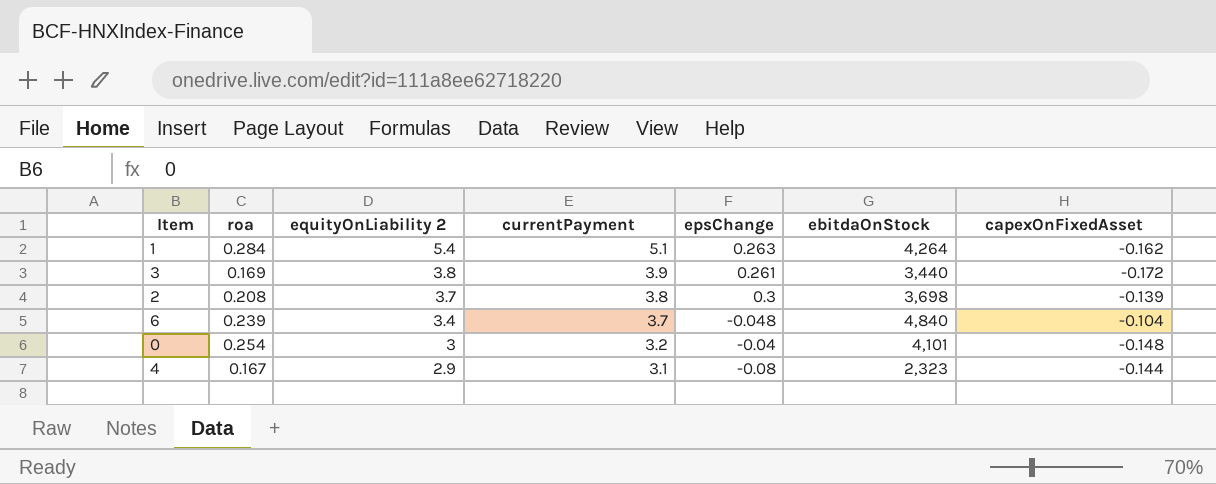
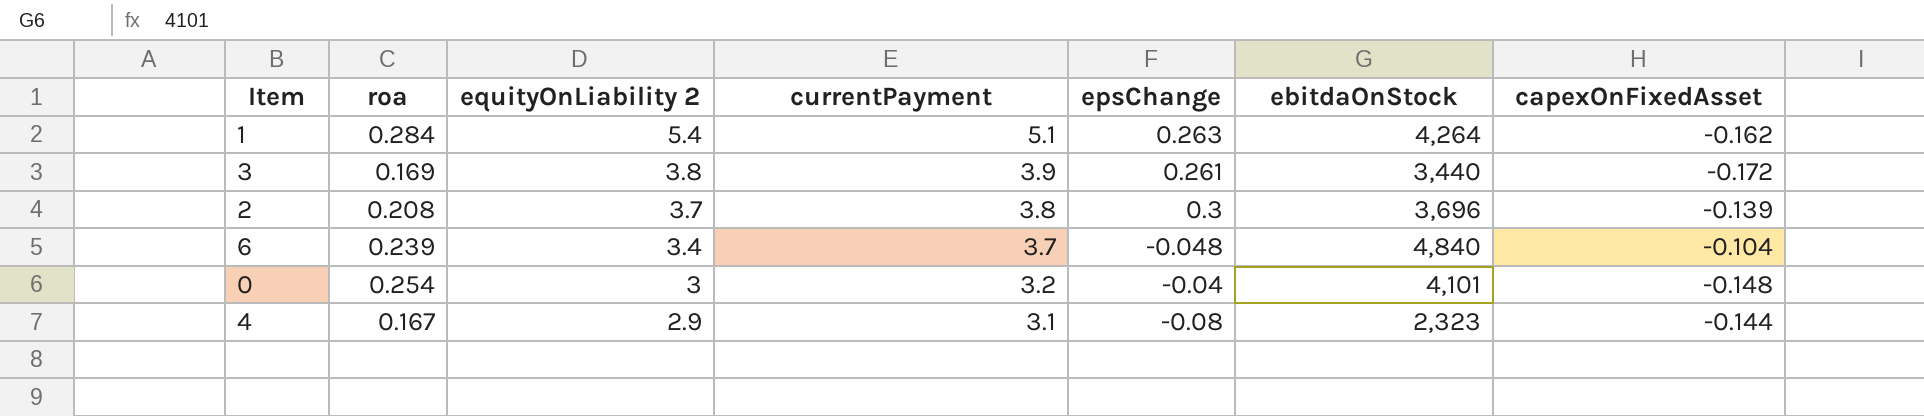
2 | ebitdaOnStock: 3,698 -> 3,696

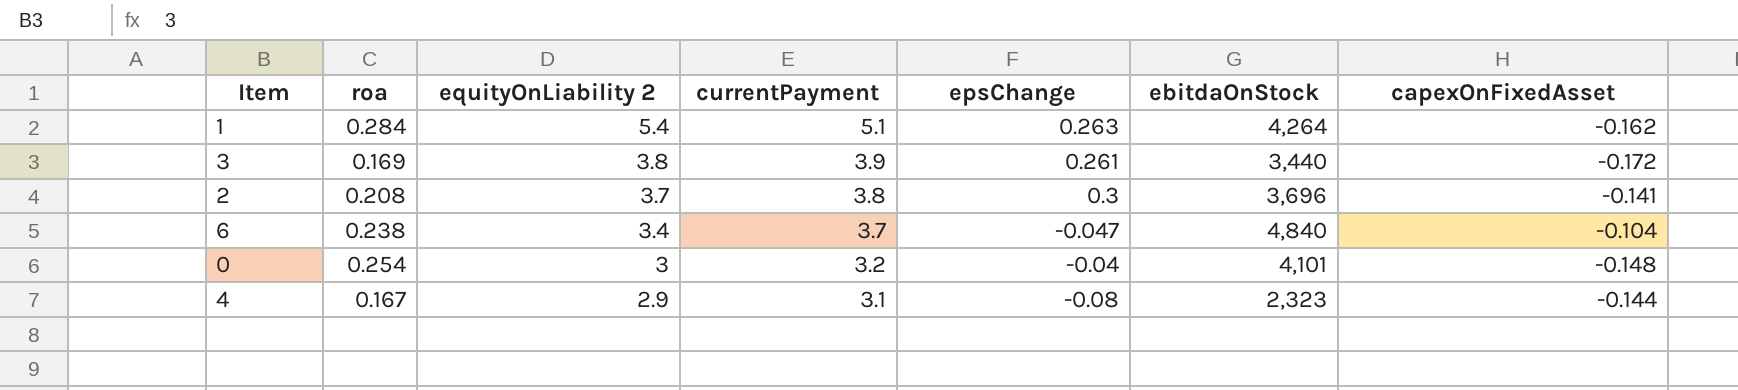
2 | capexOnFixedAsset: -0.139 -> -0.141
6 | roa: 0.239 -> 0.238
6 | epsChange: -0.048 -> -0.047

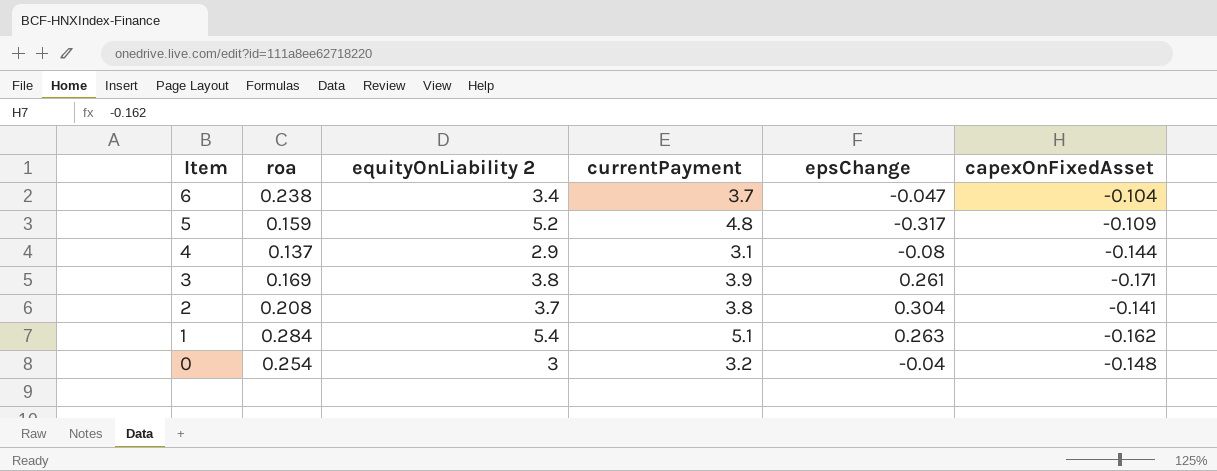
row order: equityOnLiability 2 descending -> Item descending
column ebitdaOnStock | position: 6 -> none
row 5: none -> 0.159 | 5.2 | 4.8 | -0.317 | -0.109
4 | roa: 0.167 -> 0.137
3 | capexOnFixedAsset: -0.172 -> -0.171
2 | epsChange: 0.3 -> 0.304

